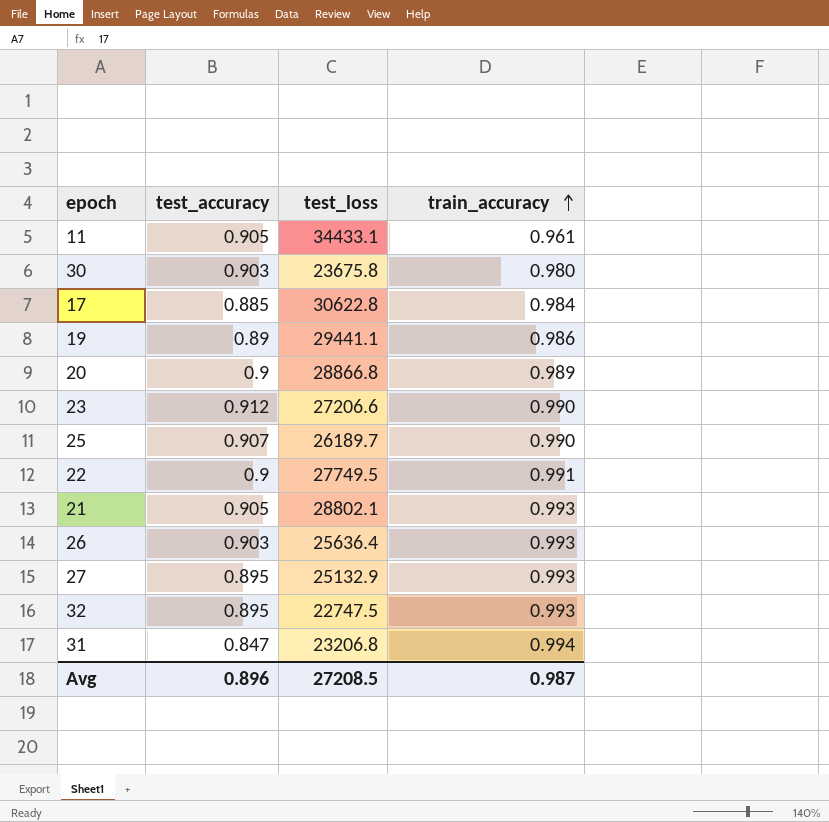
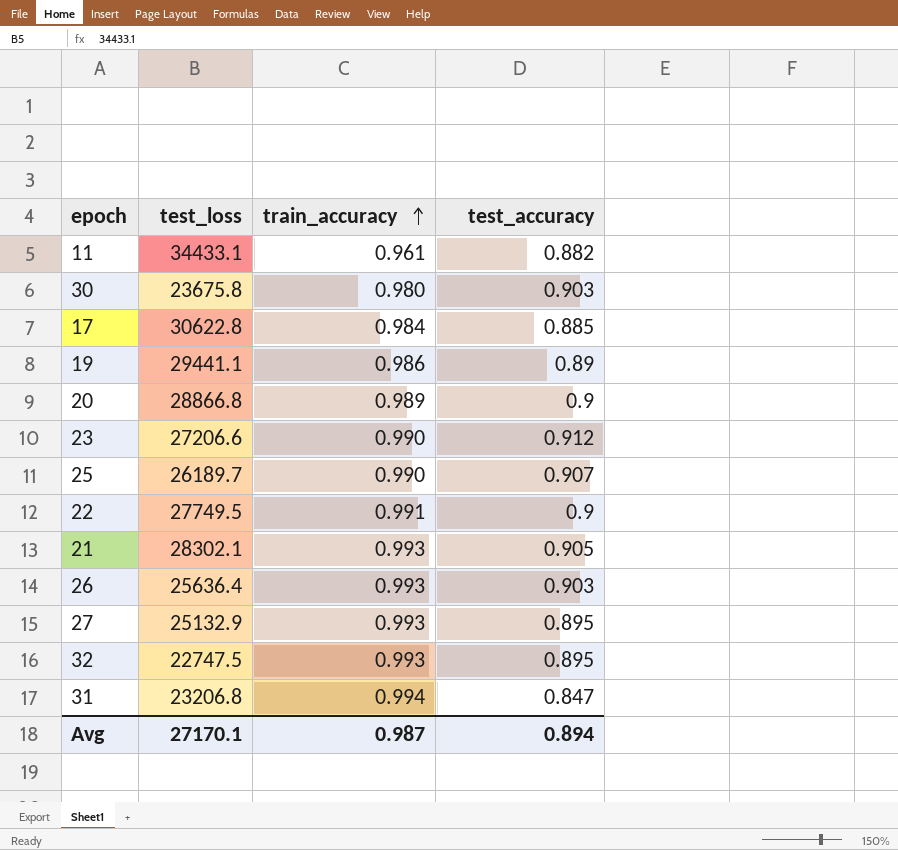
column test_accuracy | position: 2 -> 4
11 | test_accuracy: 0.905 -> 0.882
21 | test_loss: 28802.1 -> 28302.1
Avg | test_loss: 27208.5 -> 27170.1
Avg | test_accuracy: 0.896 -> 0.894

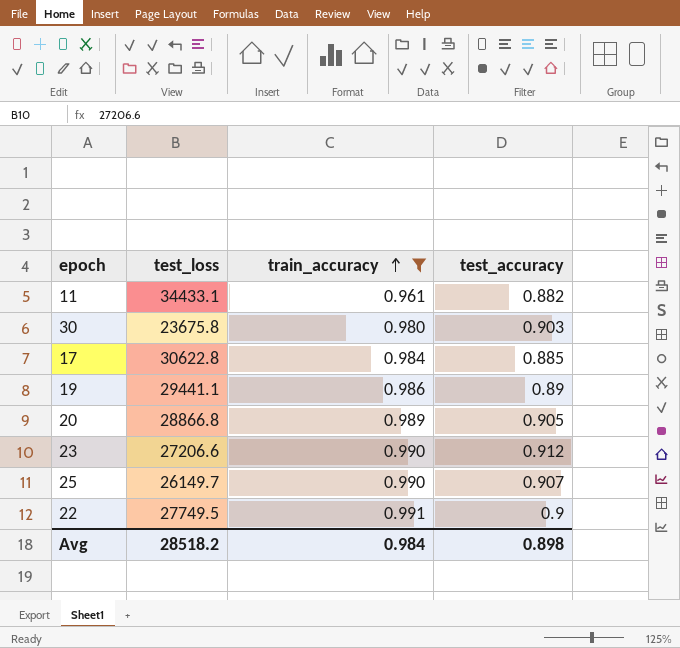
filter: none -> train_accuracy <= 0.991
20 | test_accuracy: 0.9 -> 0.905
25 | test_loss: 26189.7 -> 26149.7
Avg | test_loss: 27170.1 -> 28518.2
Avg | train_accuracy: 0.987 -> 0.984
Avg | test_accuracy: 0.894 -> 0.898

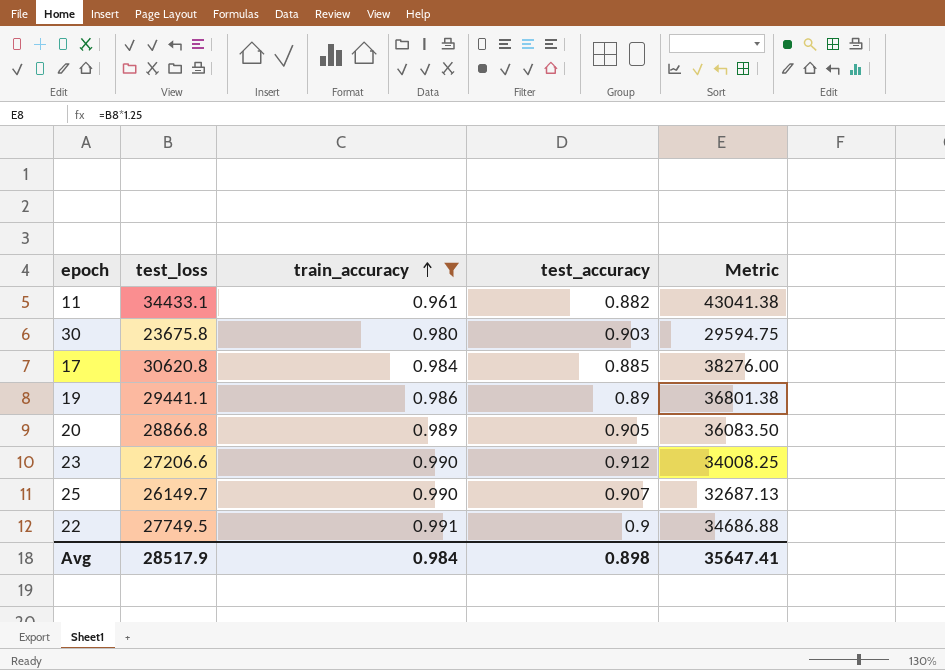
column Metric | formula: none -> [test_loss] * 1.25
17 | test_loss: 30622.8 -> 30620.8
Avg | test_loss: 28518.2 -> 28517.9

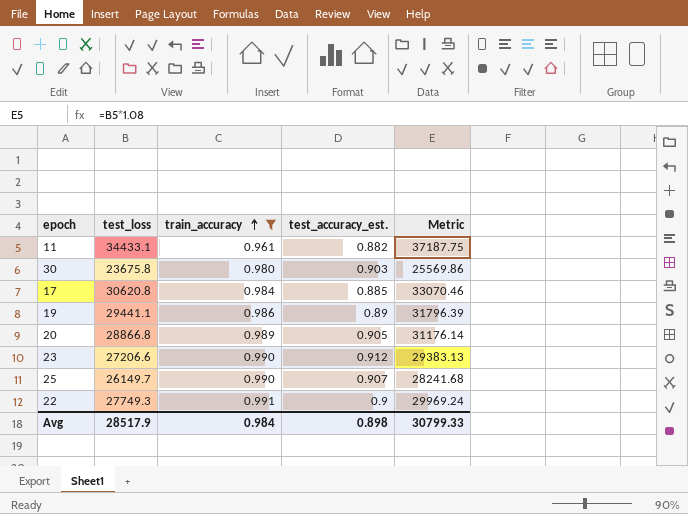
column name: test_accuracy -> test_accuracy_est.
column Metric | formula: [test_loss] * 1.25 -> [test_loss] * 1.08
22 | test_loss: 27749.5 -> 27749.3
Avg | Metric: 35647.41 -> 30799.33

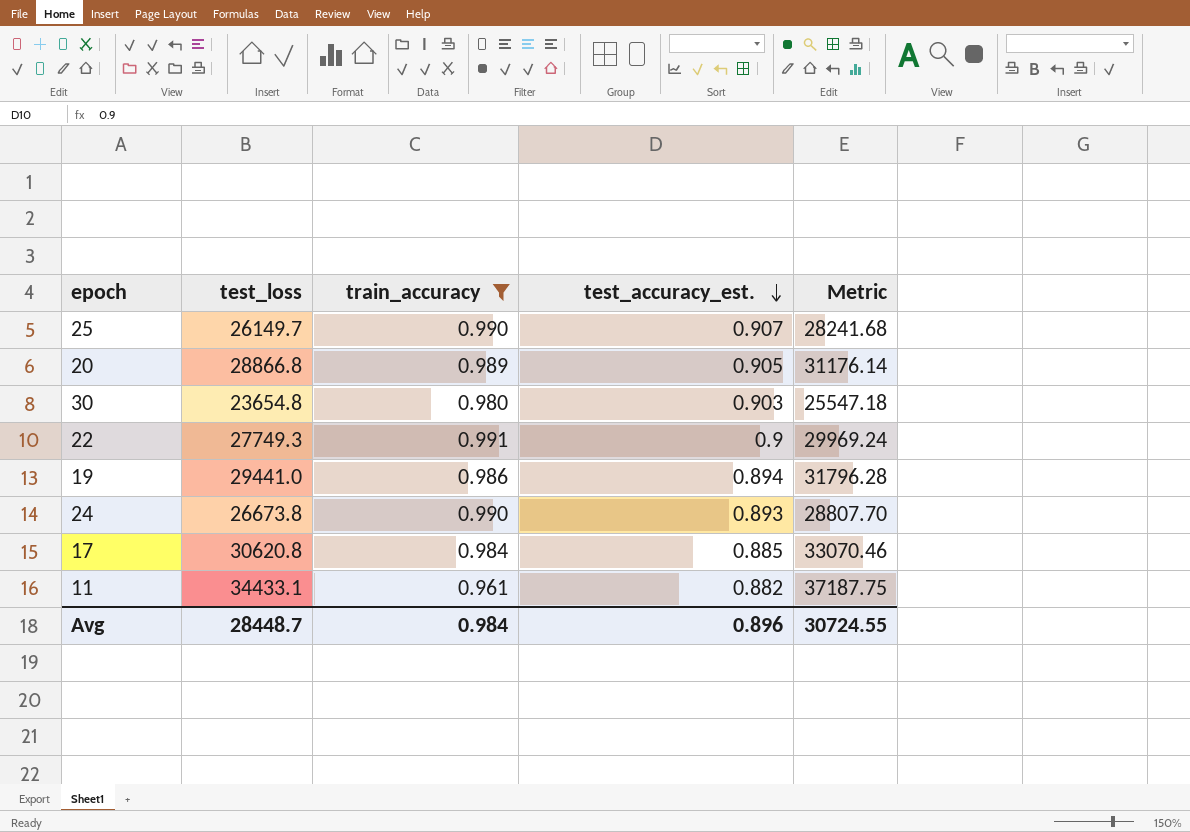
row order: train_accuracy ascending -> test_accuracy_est. descending
row 23: 27206.6 | 0.990 | 0.912 | 29383.13 -> none
30 | test_loss: 23675.8 -> 23654.8
30 | Metric: 25569.86 -> 25547.18
19 | test_loss: 29441.1 -> 29441.0
19 | test_accuracy_est.: 0.89 -> 0.894
19 | Metric: 31796.39 -> 31796.28
row 24: none -> 26673.8 | 0.990 | 0.893 | 28807.70
Avg | test_loss: 28517.9 -> 28448.7
Avg | test_accuracy_est.: 0.898 -> 0.896
Avg | Metric: 30799.33 -> 30724.55

